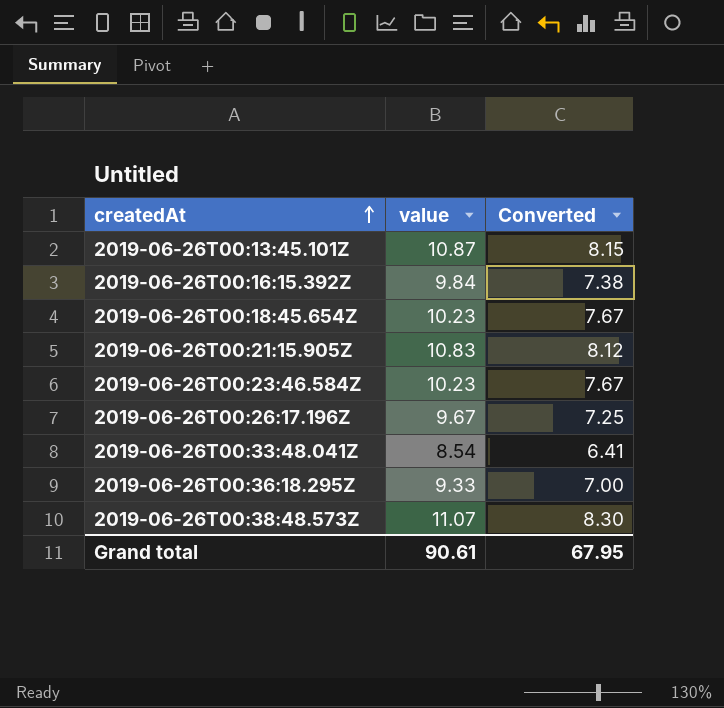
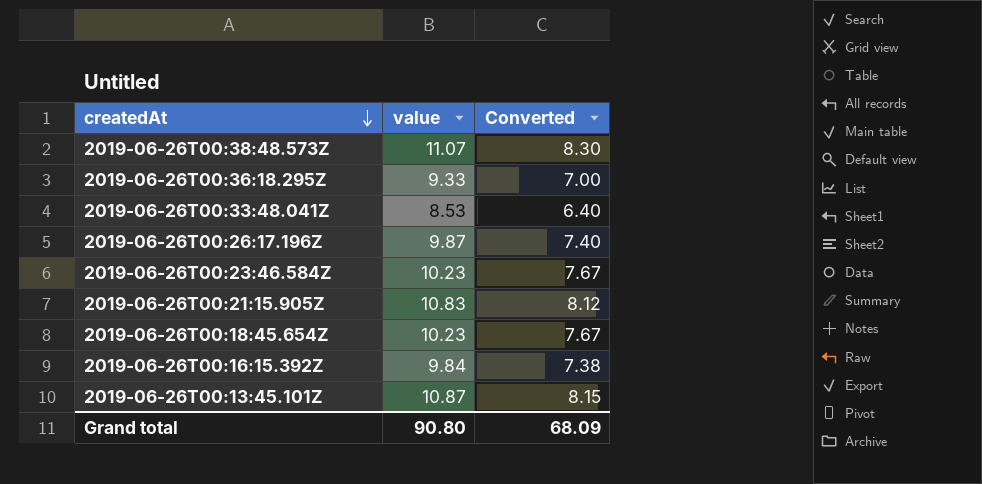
row order: createdAt ascending -> createdAt descending
2019-06-26T00:33:48.041Z | value: 8.54 -> 8.53
2019-06-26T00:33:48.041Z | Converted: 6.41 -> 6.40
2019-06-26T00:26:17.196Z | value: 9.67 -> 9.87
2019-06-26T00:26:17.196Z | Converted: 7.25 -> 7.40
Grand total | value: 90.61 -> 90.80
Grand total | Converted: 67.95 -> 68.09

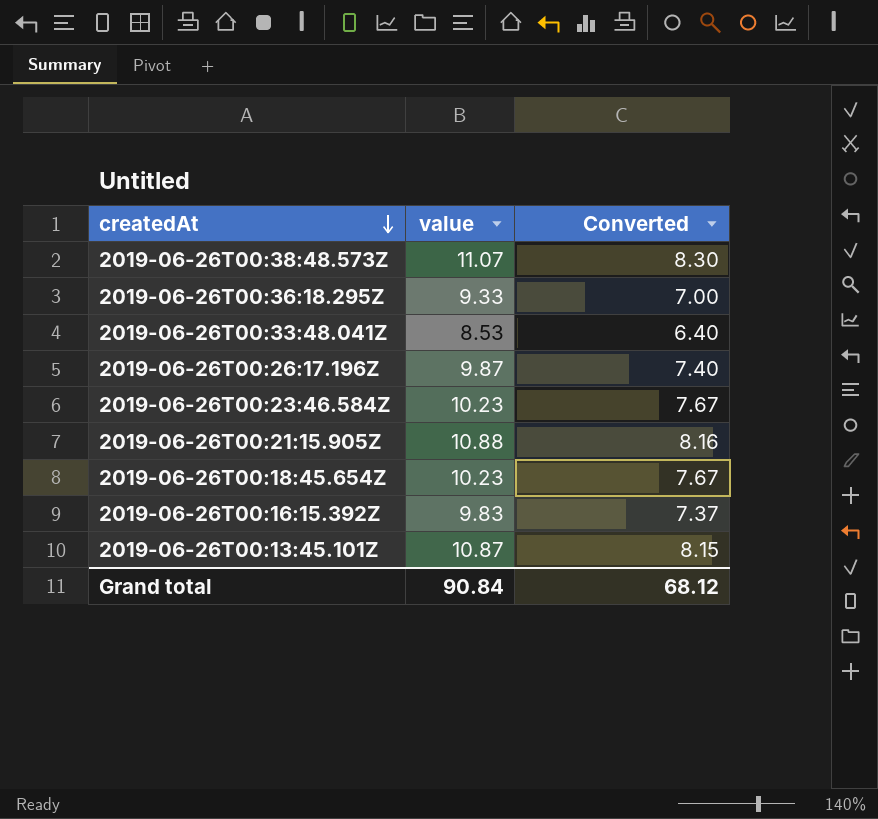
2019-06-26T00:21:15.905Z | value: 10.83 -> 10.88
2019-06-26T00:21:15.905Z | Converted: 8.12 -> 8.16
2019-06-26T00:16:15.392Z | value: 9.84 -> 9.83
2019-06-26T00:16:15.392Z | Converted: 7.38 -> 7.37
Grand total | value: 90.80 -> 90.84
Grand total | Converted: 68.09 -> 68.12

